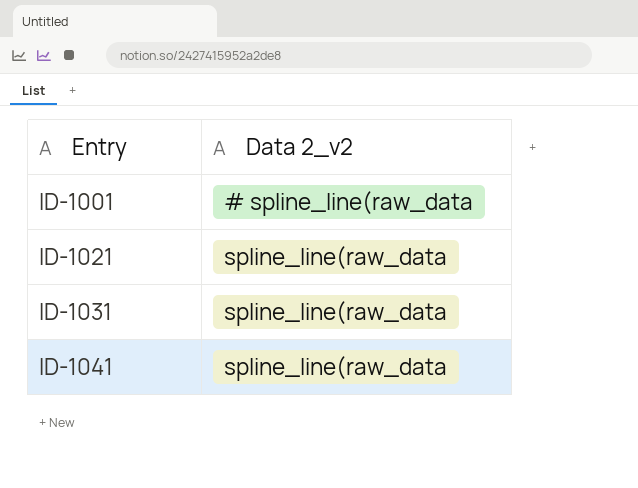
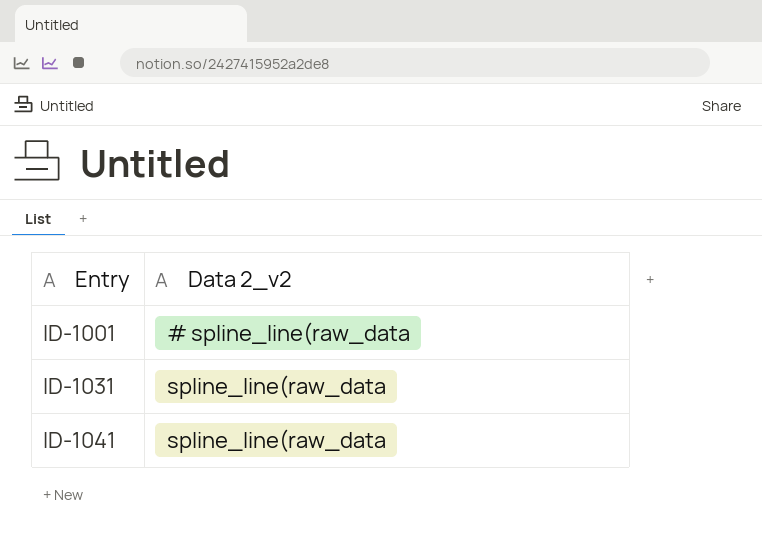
row ID-1021: spline_line(raw_data -> none

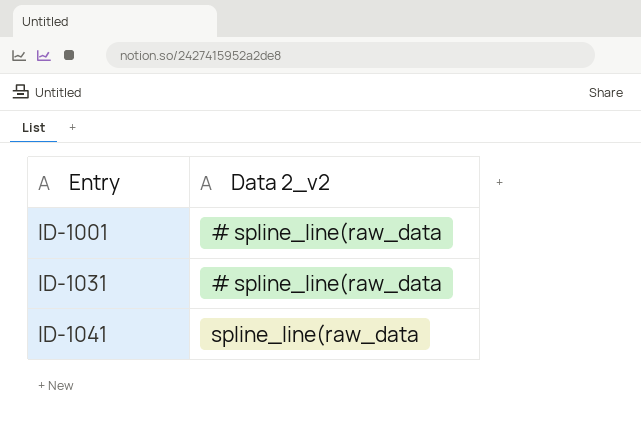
ID-1031 | Data 2_v2: spline_line(raw_data -> # spline_line(raw_data

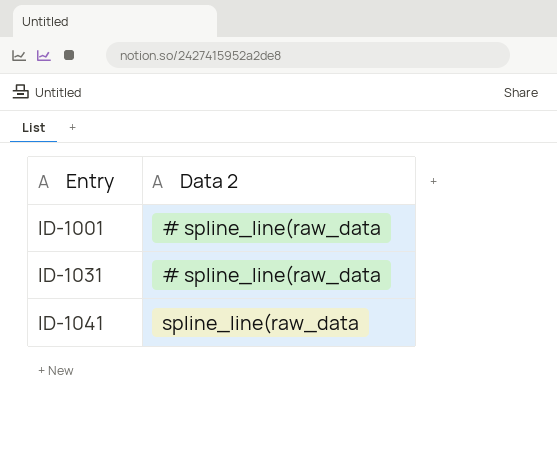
column name: Data 2_v2 -> Data 2

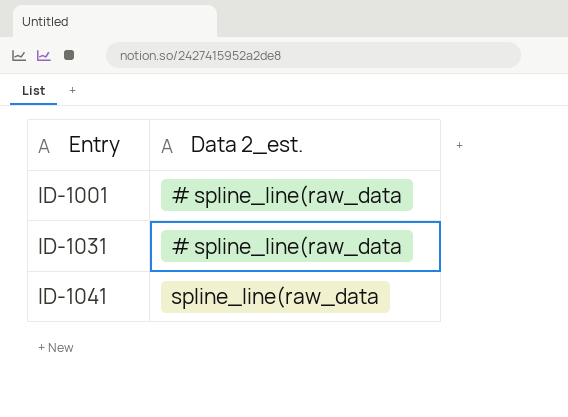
column name: Data 2 -> Data 2_est.

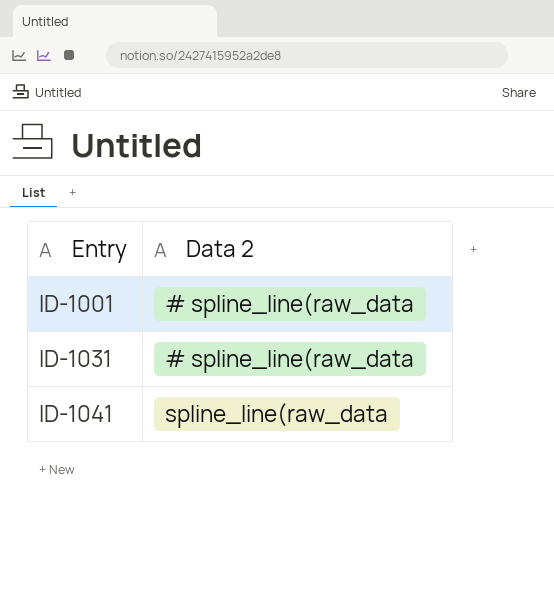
column name: Data 2_est. -> Data 2

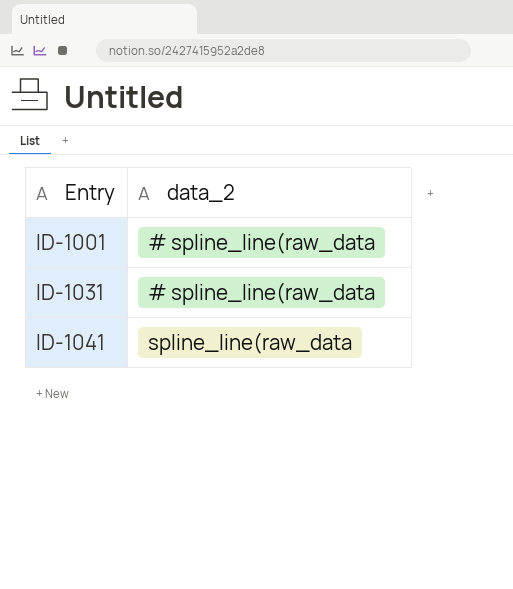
column name: Data 2 -> data_2

